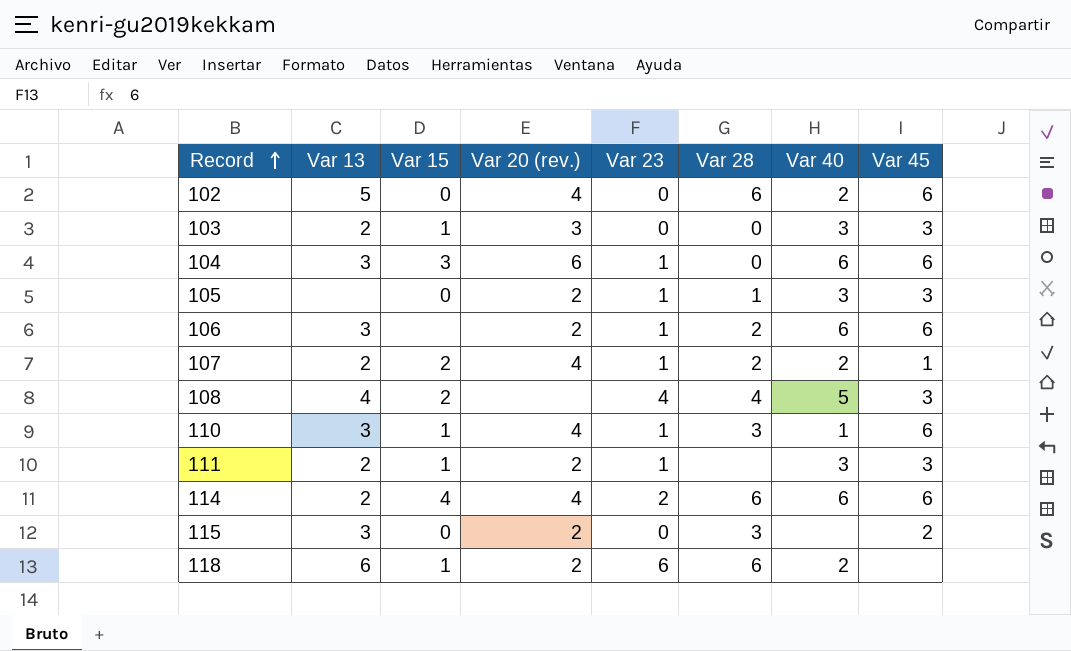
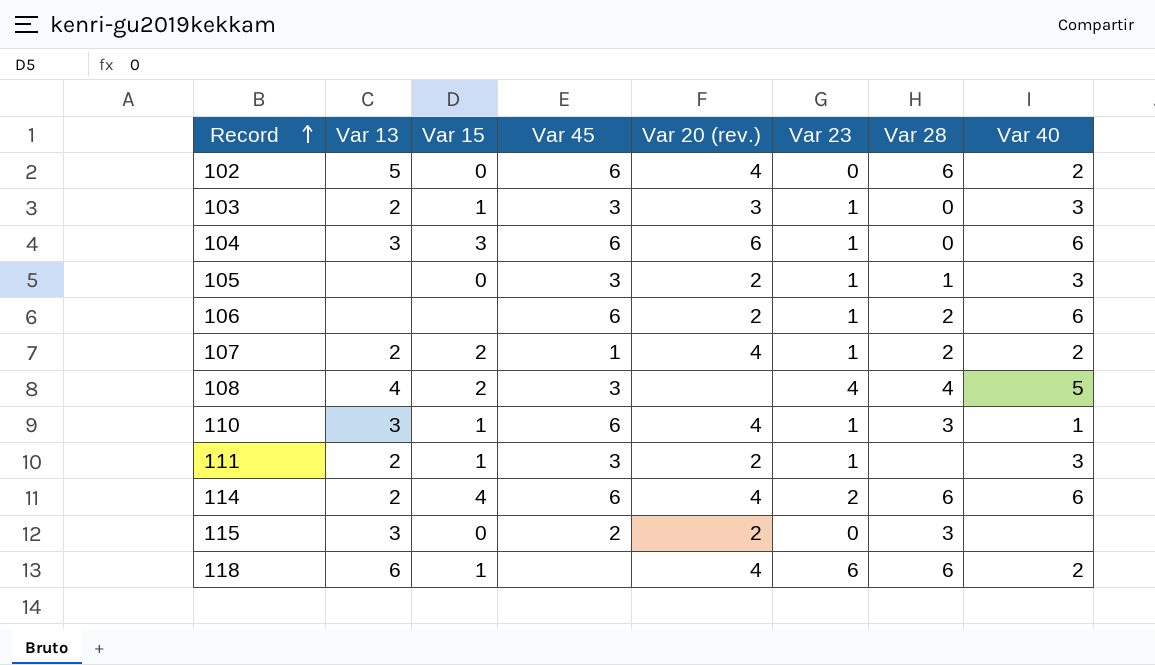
column Var 45 | position: 8 -> 4
103 | Var 23: 0 -> 1
106 | Var 13: 3 -> none
118 | Var 20 (rev.): 2 -> 4

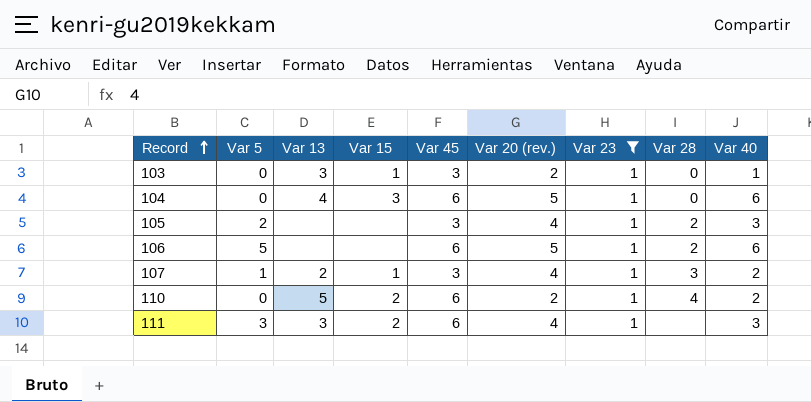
filter: none -> Var 23 = 1
column Var 5 | position: none -> 2
103 | Var 13: 2 -> 3
103 | Var 20 (rev.): 3 -> 2
103 | Var 40: 3 -> 1
104 | Var 13: 3 -> 4
104 | Var 20 (rev.): 6 -> 5
105 | Var 15: 0 -> none
105 | Var 20 (rev.): 2 -> 4
105 | Var 28: 1 -> 2
106 | Var 20 (rev.): 2 -> 5
107 | Var 15: 2 -> 1
107 | Var 45: 1 -> 3
107 | Var 28: 2 -> 3
110 | Var 13: 3 -> 5
110 | Var 15: 1 -> 2
110 | Var 20 (rev.): 4 -> 2
110 | Var 28: 3 -> 4
110 | Var 40: 1 -> 2
111 | Var 13: 2 -> 3
111 | Var 15: 1 -> 2
111 | Var 45: 3 -> 6
111 | Var 20 (rev.): 2 -> 4

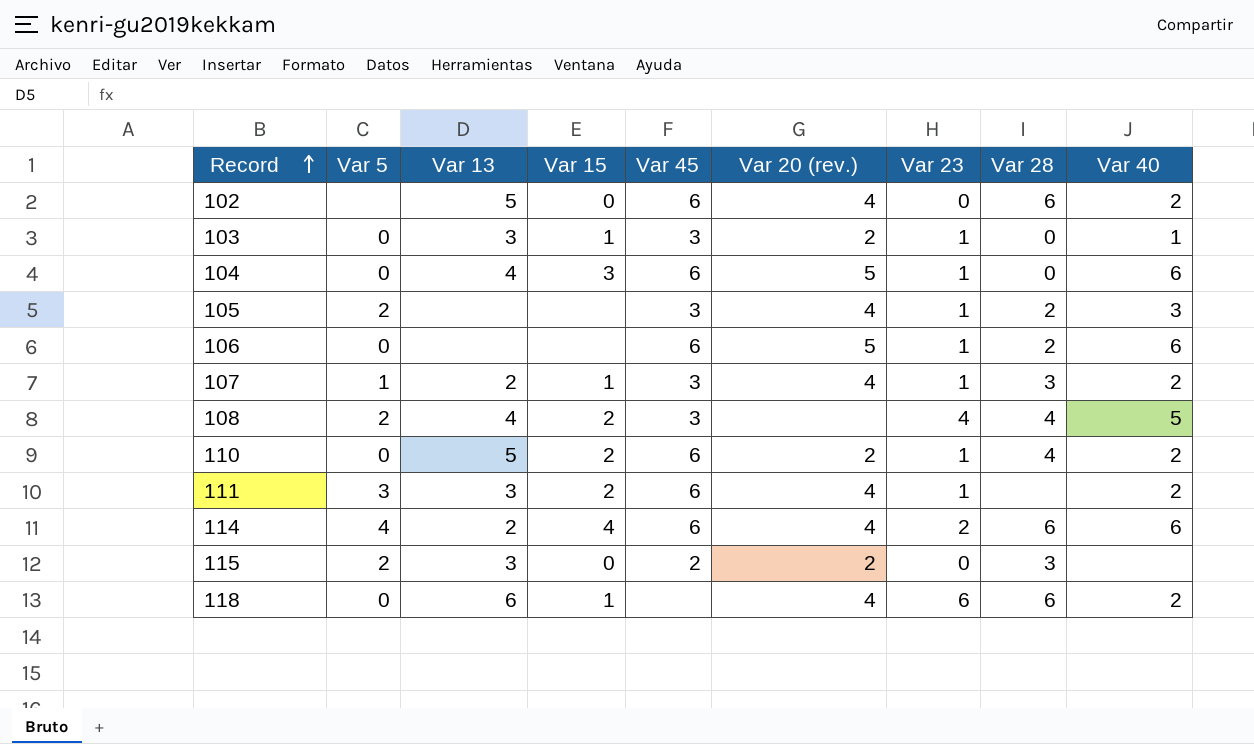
filter: Var 23 = 1 -> none
106 | Var 5: 5 -> 0
111 | Var 40: 3 -> 2

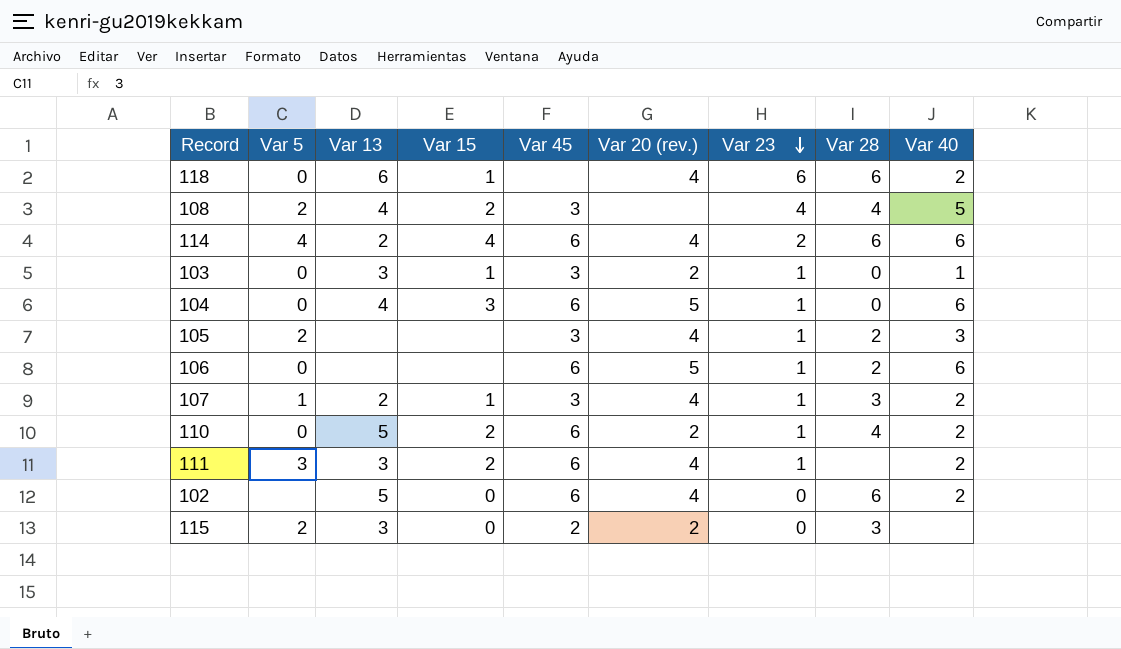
row order: Record ascending -> Var 23 descending

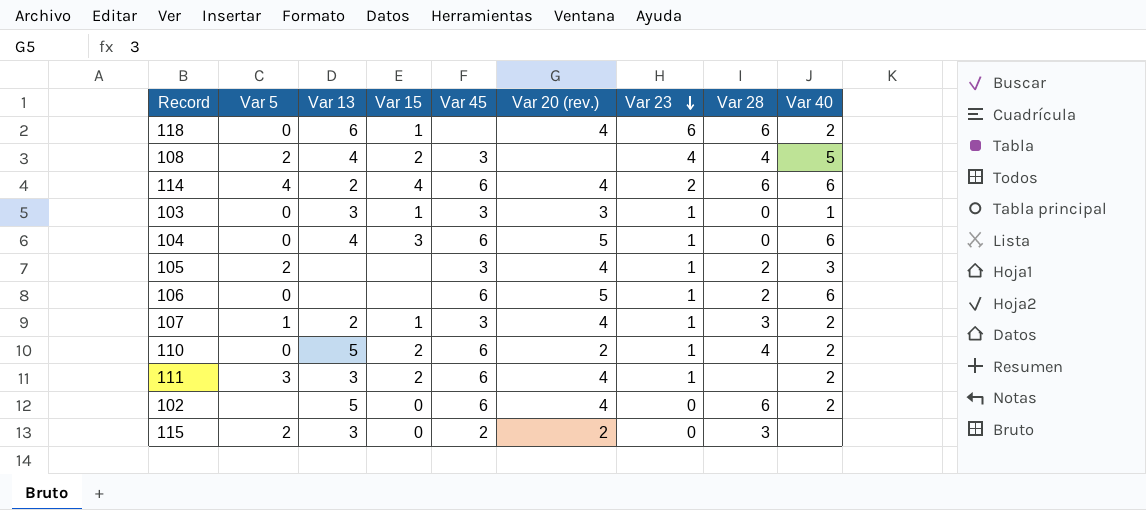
103 | Var 20 (rev.): 2 -> 3

